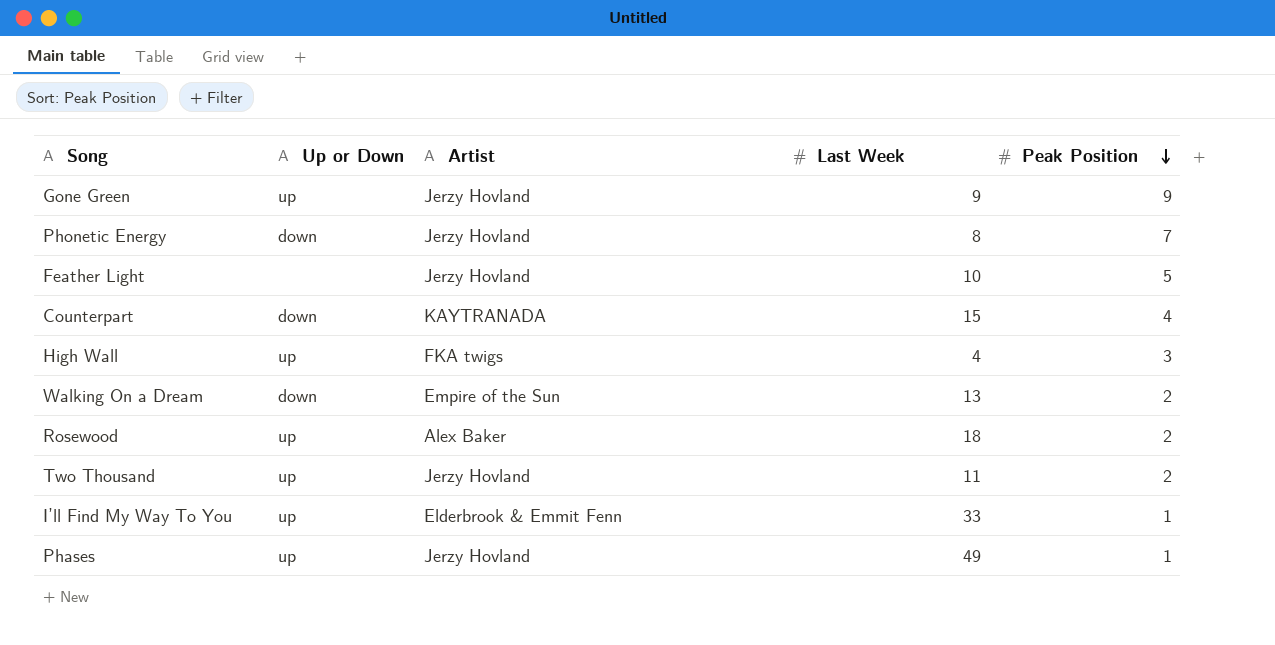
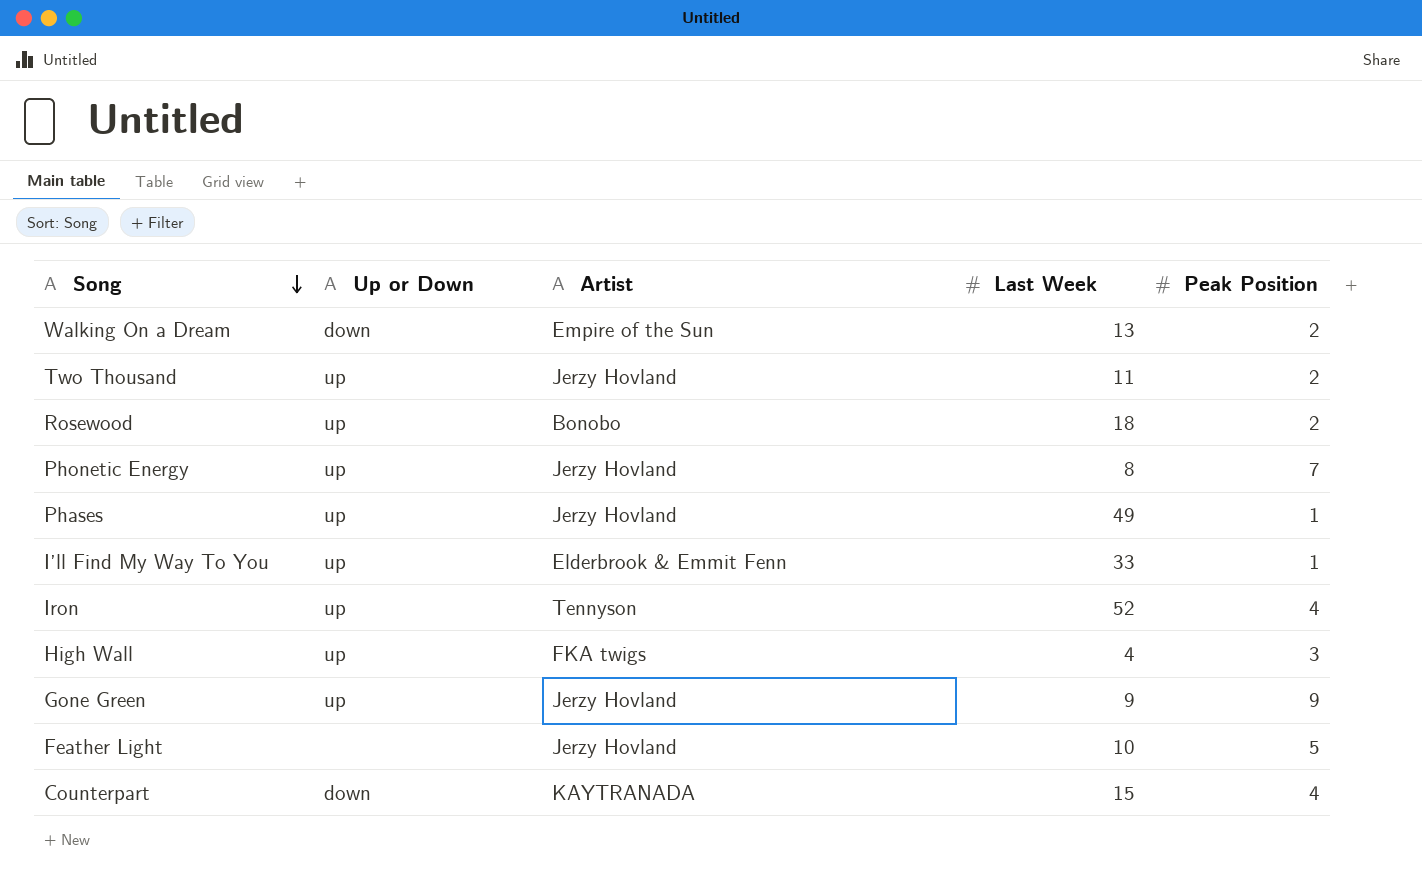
row order: Peak Position descending -> Song descending
Rosewood | Artist: Alex Baker -> Bonobo
Phonetic Energy | Up or Down: down -> up
row Iron: none -> up | Tennyson | 52 | 4

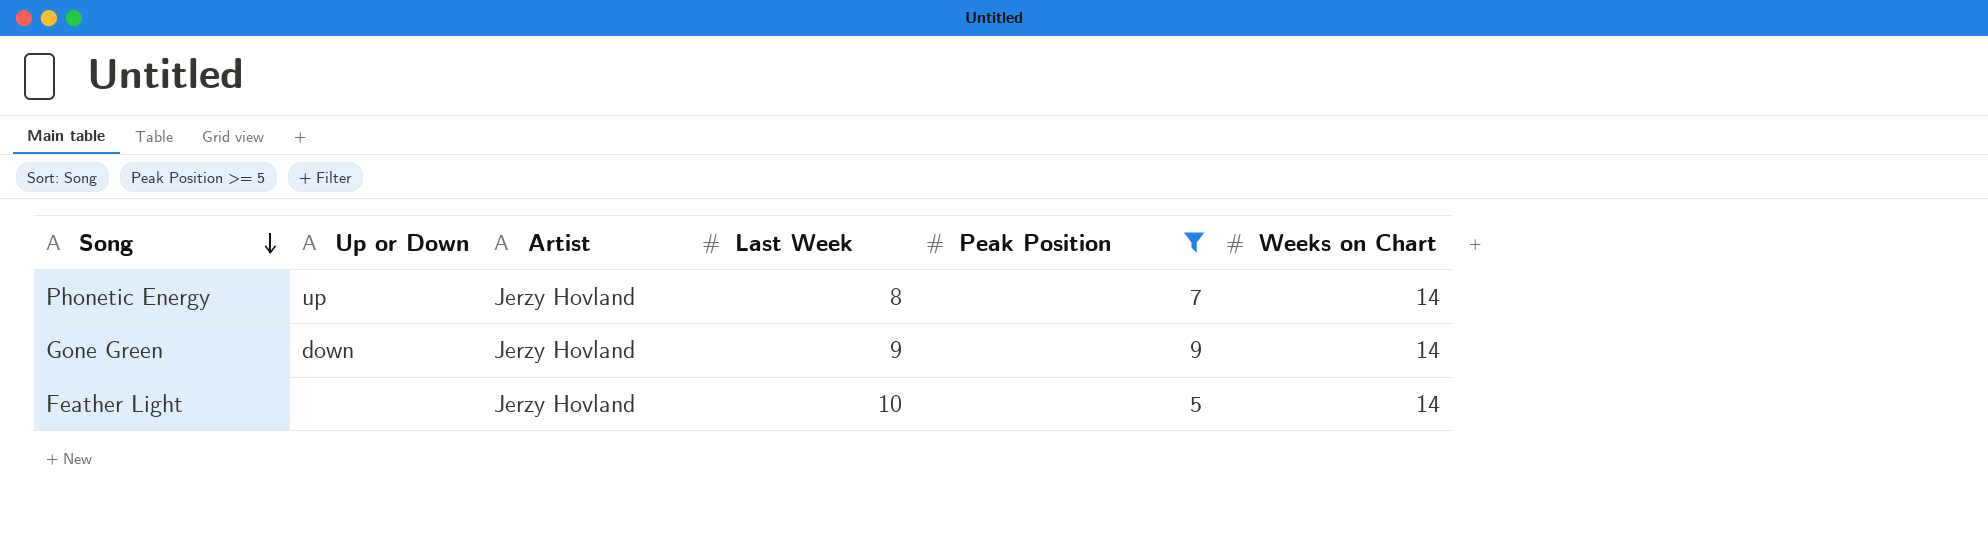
filter: none -> Peak Position >= 5
column Weeks on Chart | position: none -> 6
Gone Green | Up or Down: up -> down

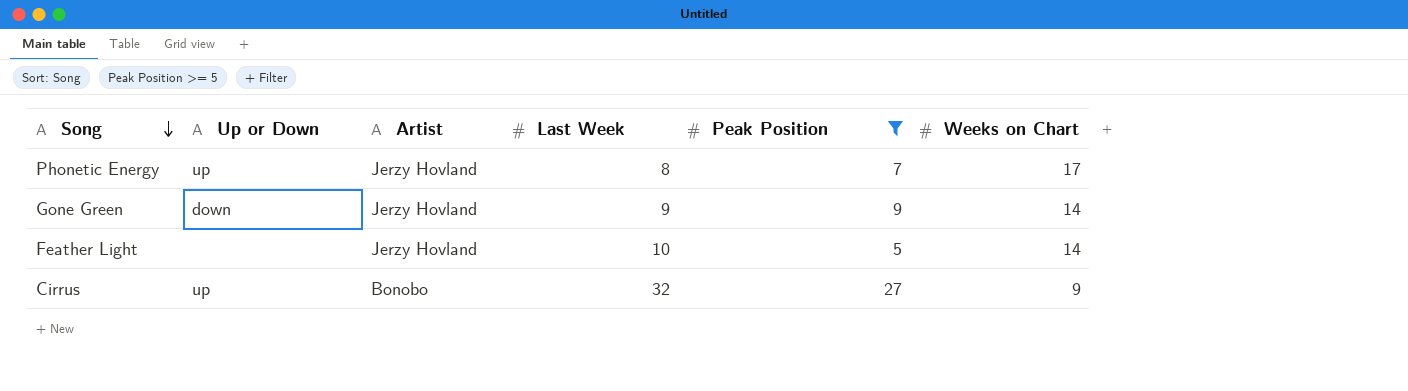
Phonetic Energy | Weeks on Chart: 14 -> 17
row Cirrus: none -> up | Bonobo | 32 | 27 | 9

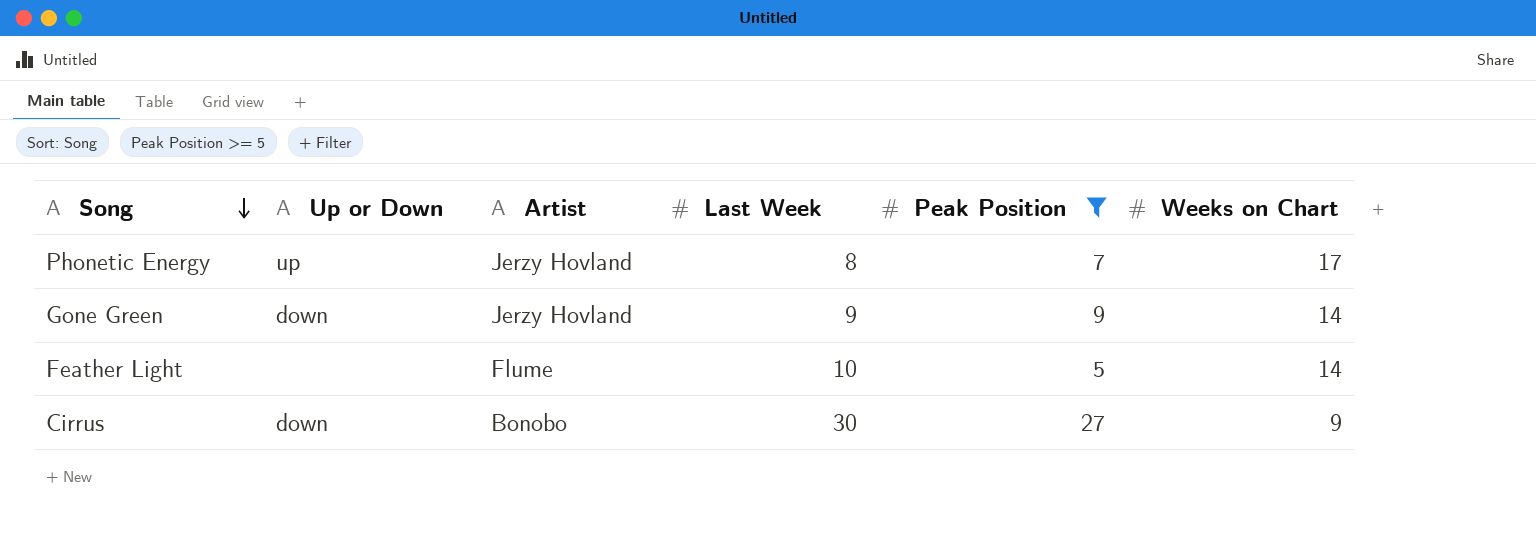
Feather Light | Artist: Jerzy Hovland -> Flume
Cirrus | Up or Down: up -> down
Cirrus | Last Week: 32 -> 30

